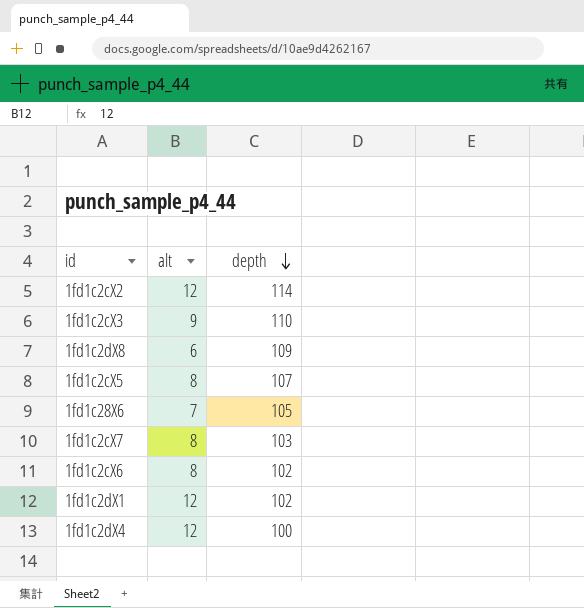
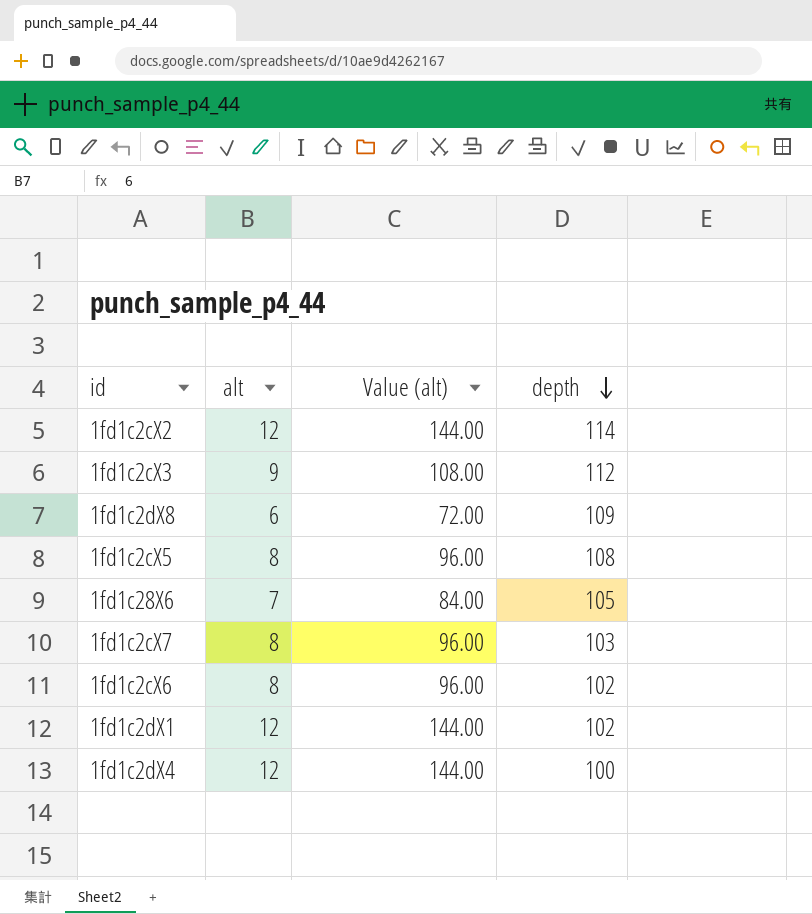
column Value (alt) | formula: none -> [alt] * 12
1fd1c2cX3 | depth: 110 -> 112
1fd1c2cX5 | depth: 107 -> 108

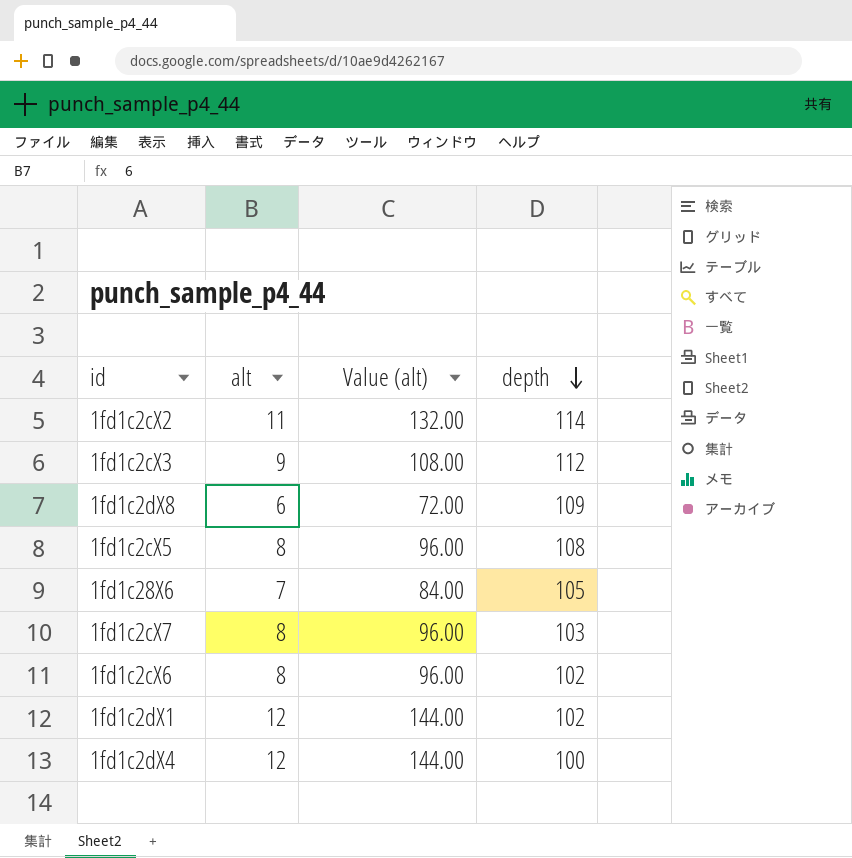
1fd1c2cX2 | alt: 12 -> 11
1fd1c2cX2 | Value (alt): 144.00 -> 132.00

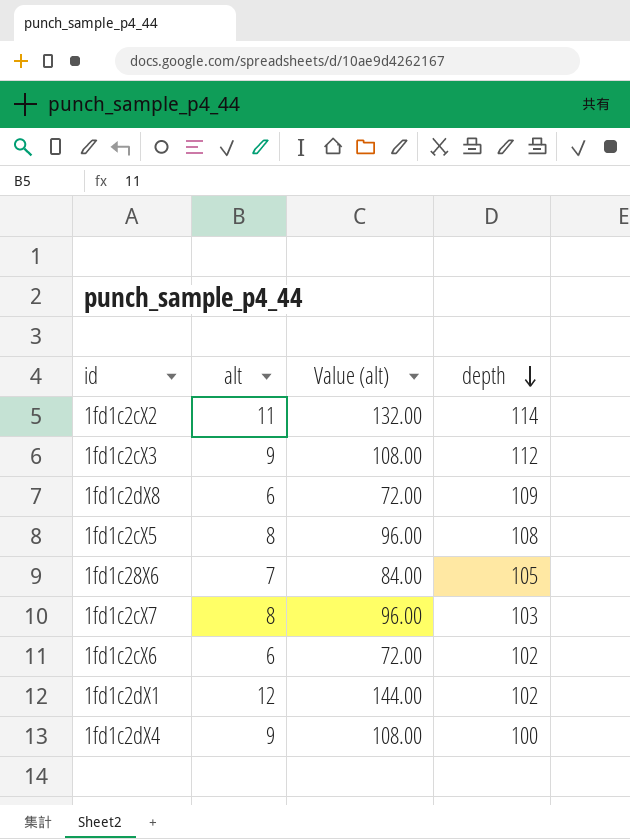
1fd1c2cX6 | alt: 8 -> 6
1fd1c2cX6 | Value (alt): 96.00 -> 72.00
1fd1c2dX4 | alt: 12 -> 9
1fd1c2dX4 | Value (alt): 144.00 -> 108.00

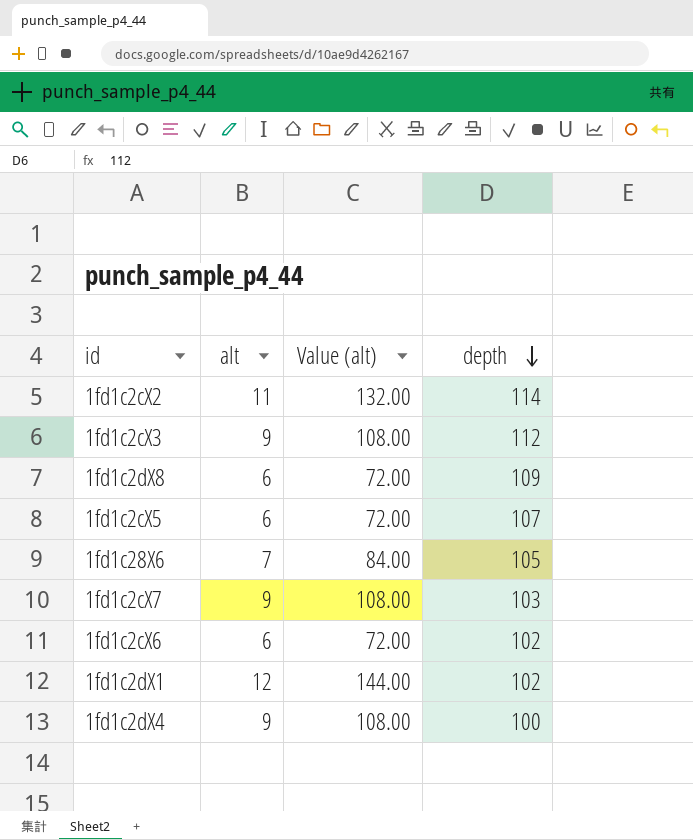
1fd1c2cX5 | alt: 8 -> 6
1fd1c2cX5 | Value (alt): 96.00 -> 72.00
1fd1c2cX5 | depth: 108 -> 107
1fd1c2cX7 | alt: 8 -> 9
1fd1c2cX7 | Value (alt): 96.00 -> 108.00

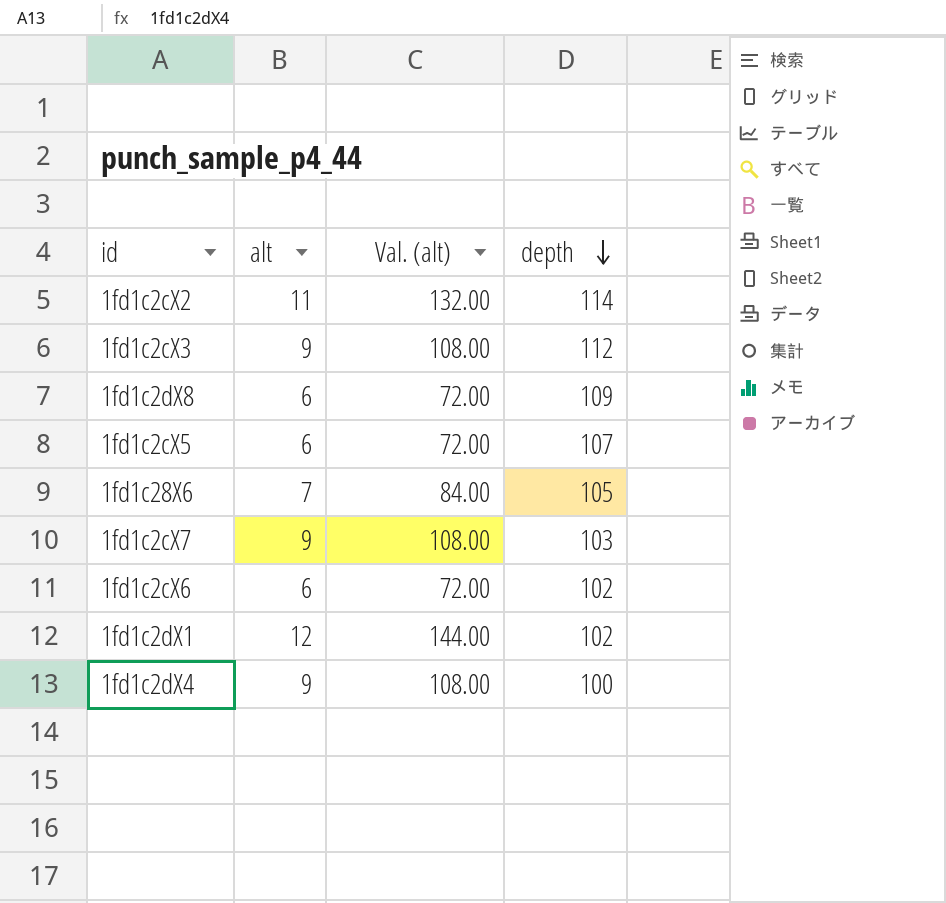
column name: Value (alt) -> Val. (alt)

